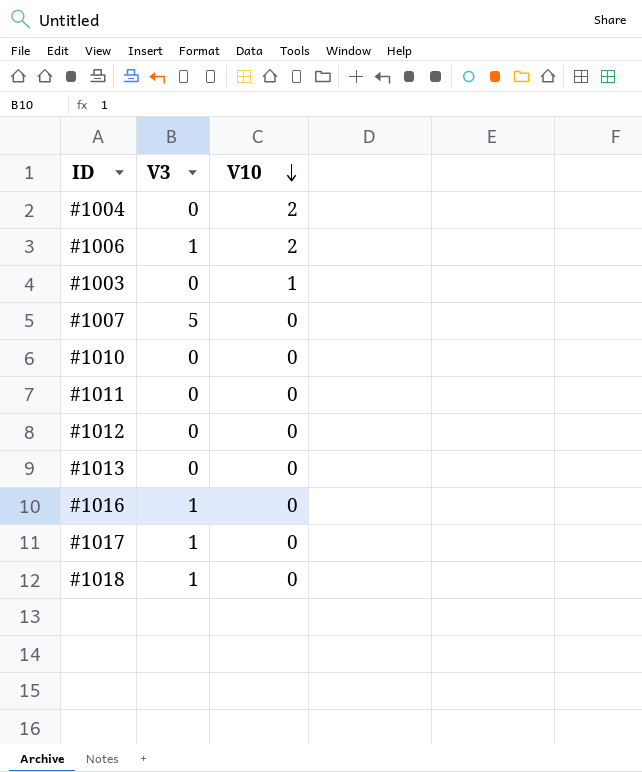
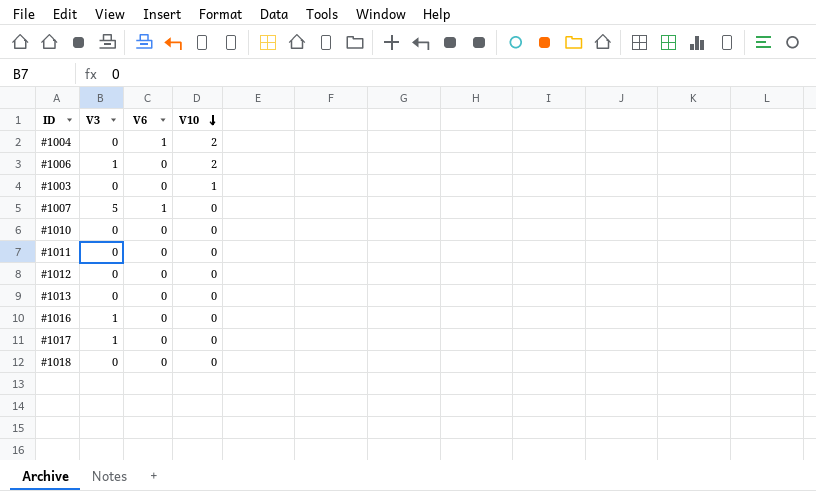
column V6 | position: none -> 3
#1018 | V3: 1 -> 0

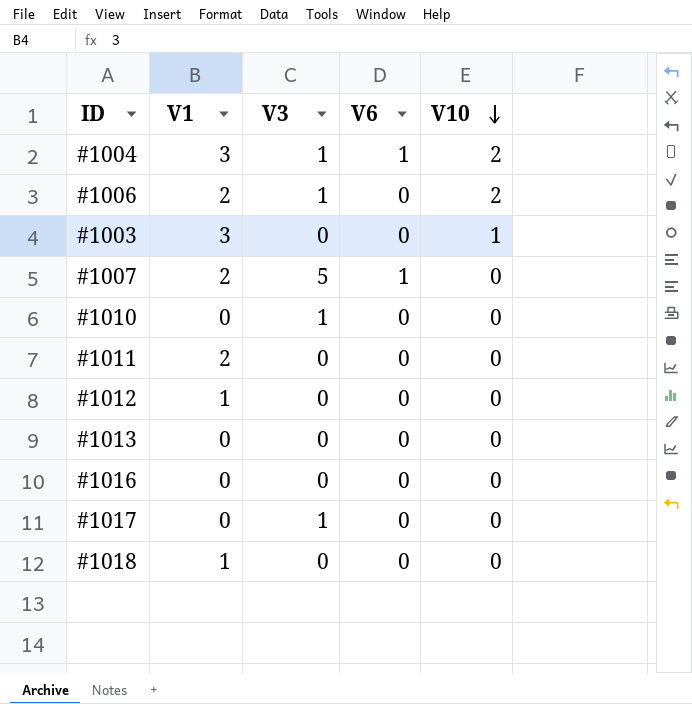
column V1 | position: none -> 2
#1004 | V3: 0 -> 1
#1010 | V3: 0 -> 1
#1016 | V3: 1 -> 0

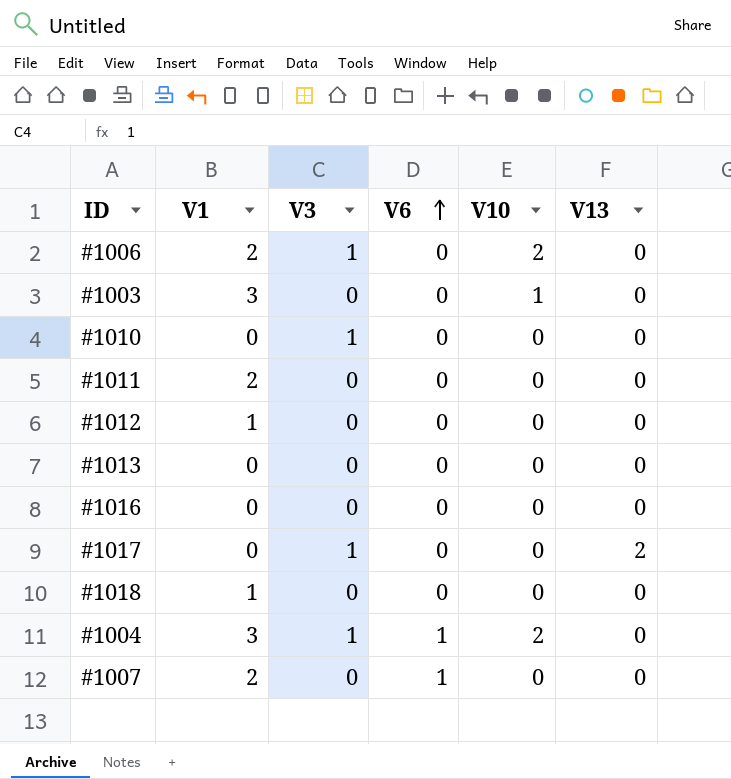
row order: V10 descending -> V6 ascending
column V13 | position: none -> 6
#1007 | V3: 5 -> 0

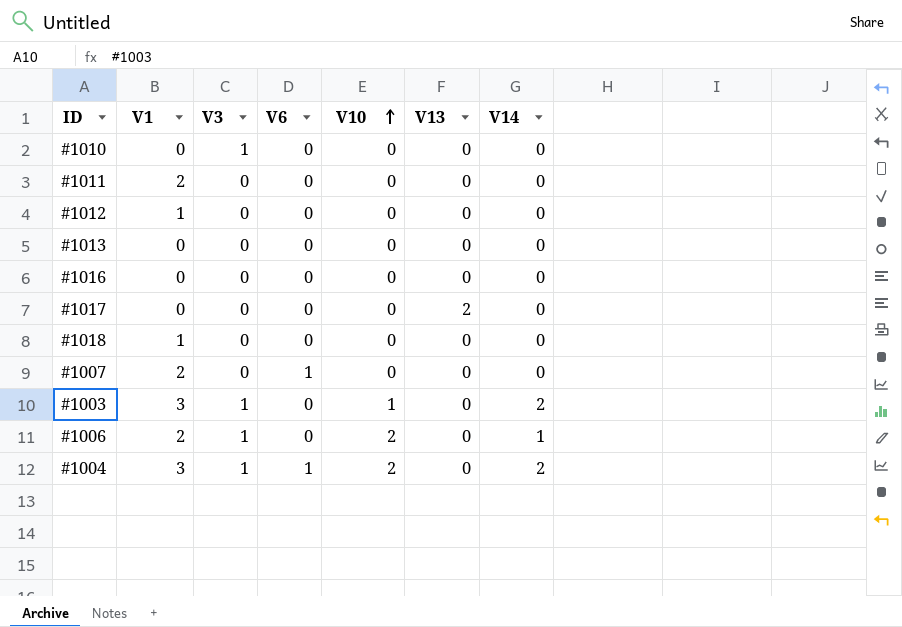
row order: V6 ascending -> V10 ascending
column V14 | position: none -> 7
#1017 | V3: 1 -> 0
#1003 | V3: 0 -> 1

